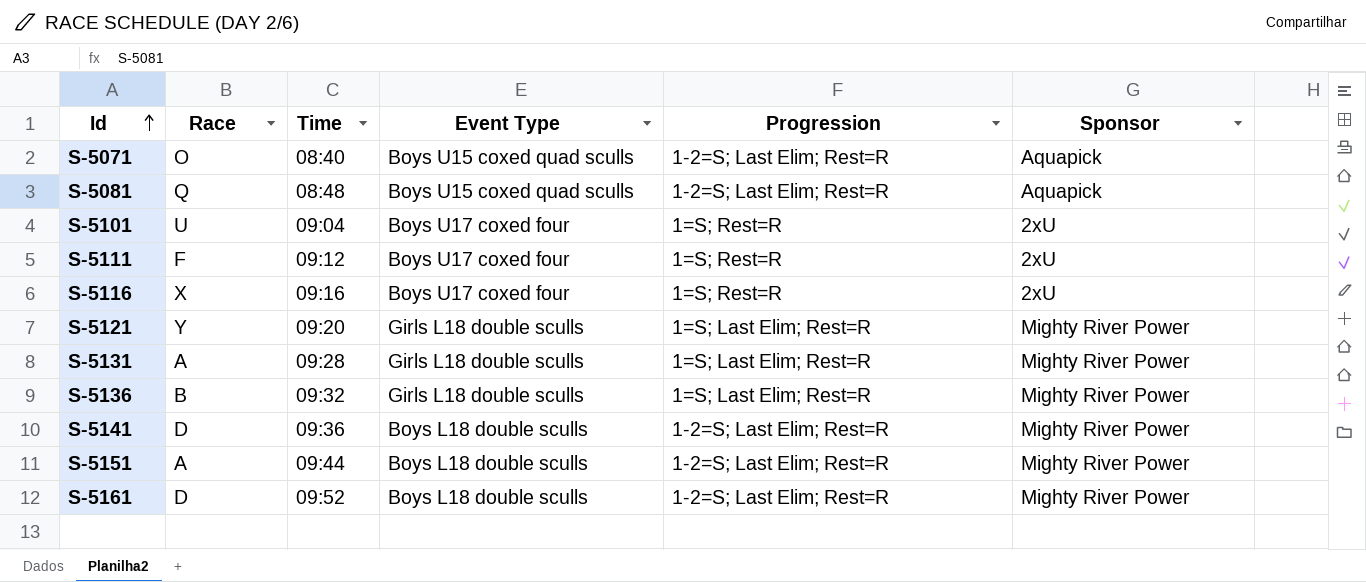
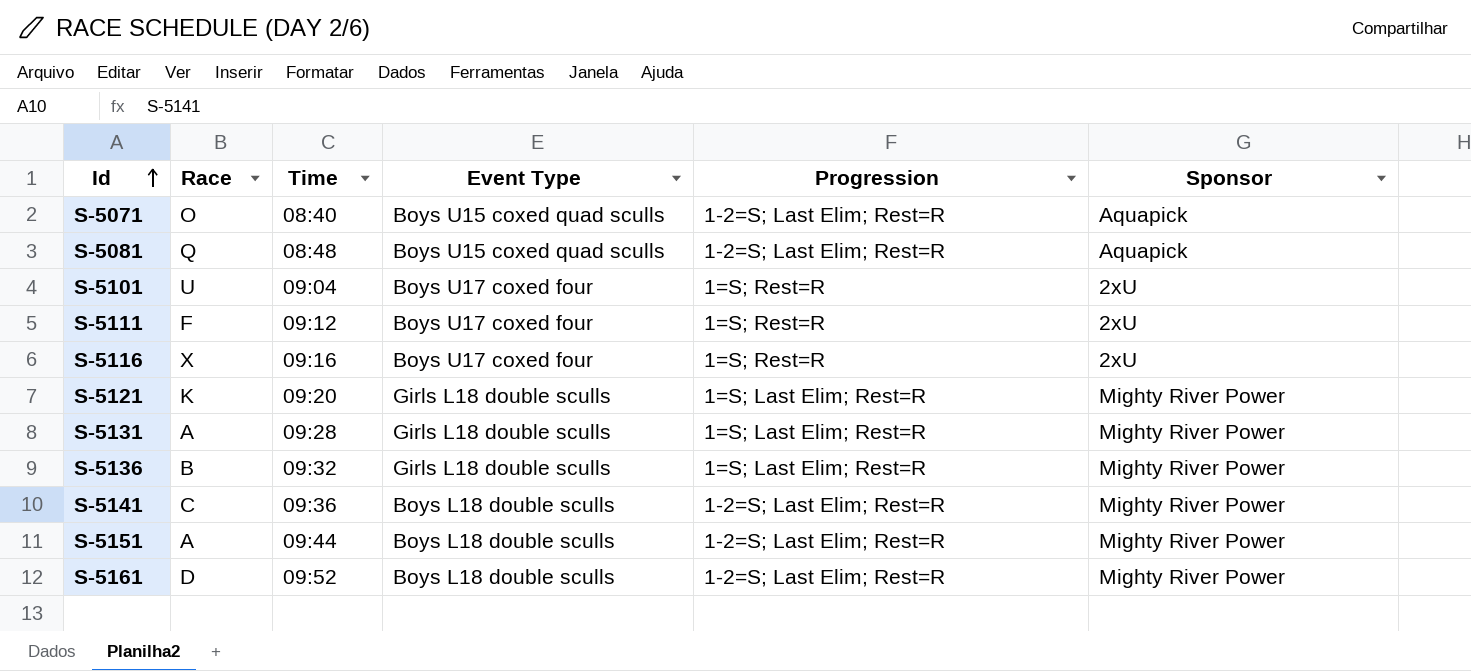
S-5121 | Race: Y -> K
S-5141 | Race: D -> C

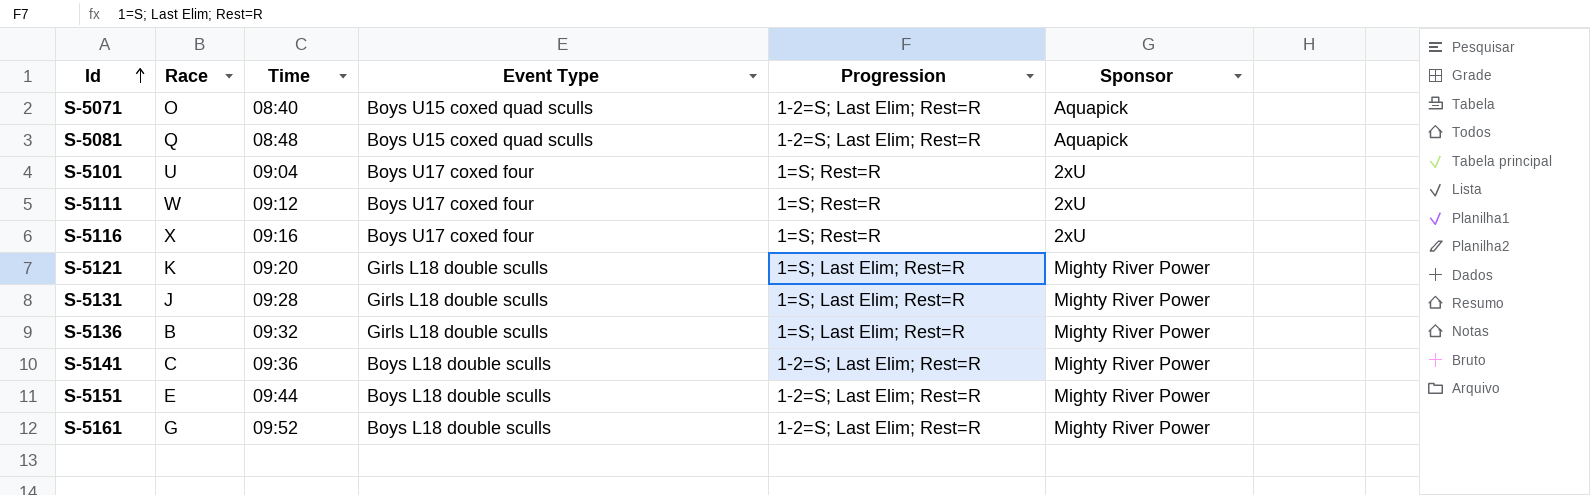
S-5111 | Race: F -> W
S-5131 | Race: A -> J
S-5151 | Race: A -> E
S-5161 | Race: D -> G

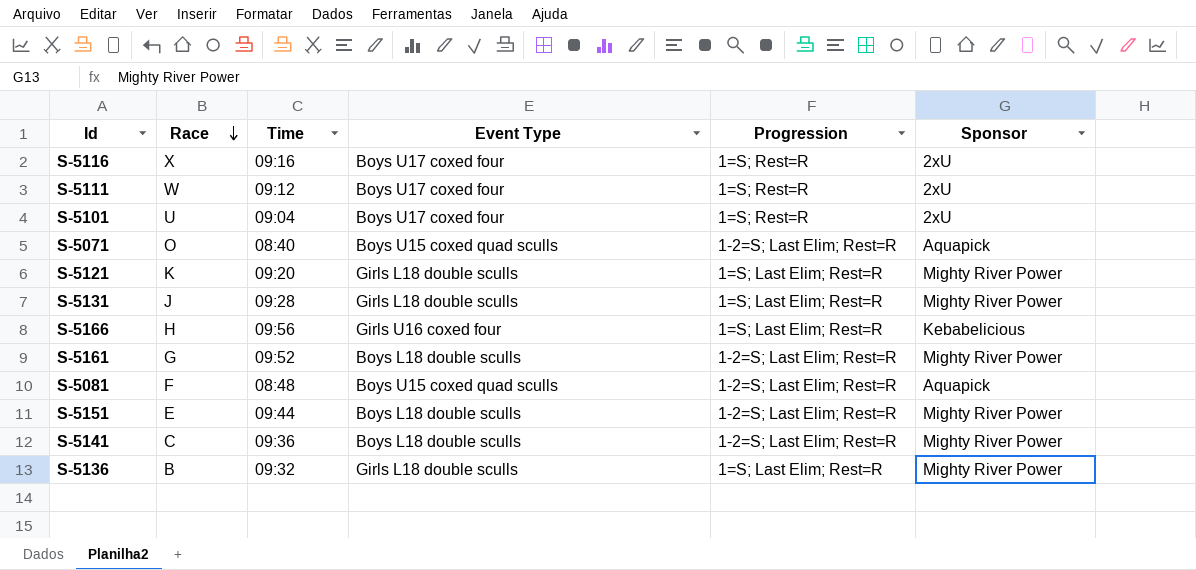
row order: Id ascending -> Race descending
row S-5166: none -> H | 09:56 | Girls U16 coxed four | 1=S; Last Elim; Rest=R | Kebabelicious
S-5081 | Race: Q -> F

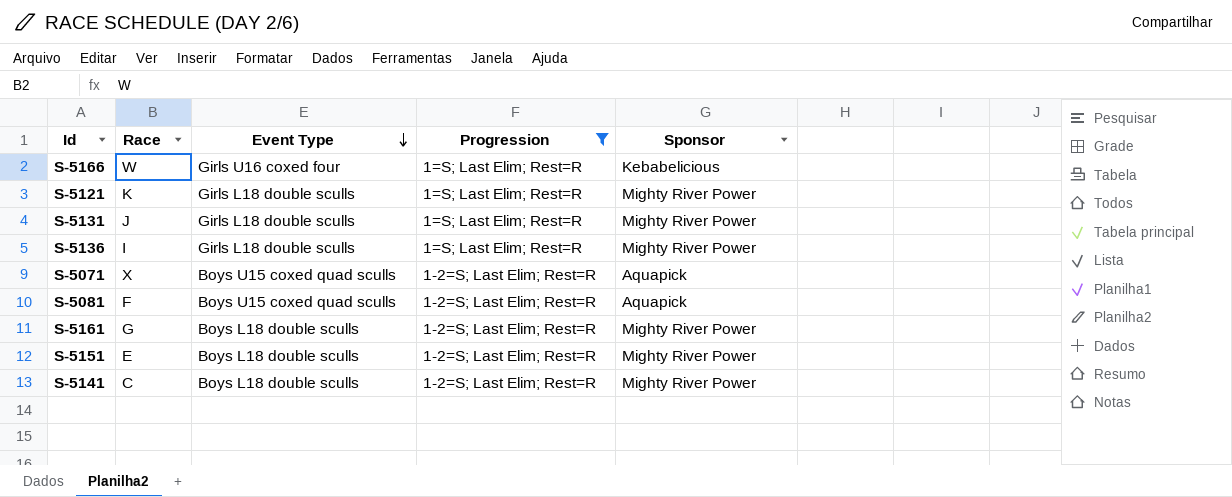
filter: none -> Progression != 1=S; Rest=R
row order: Race descending -> Event Type descending
column Time | position: 3 -> none
S-5166 | Race: H -> W
S-5136 | Race: B -> I
S-5071 | Race: O -> X

